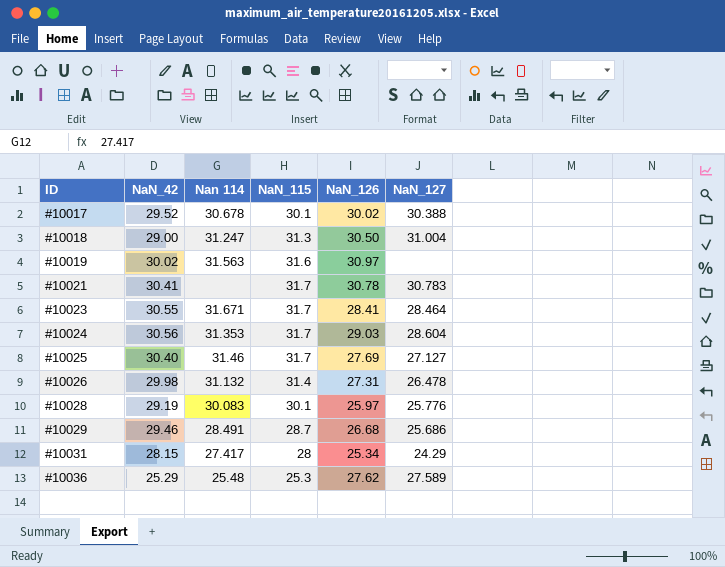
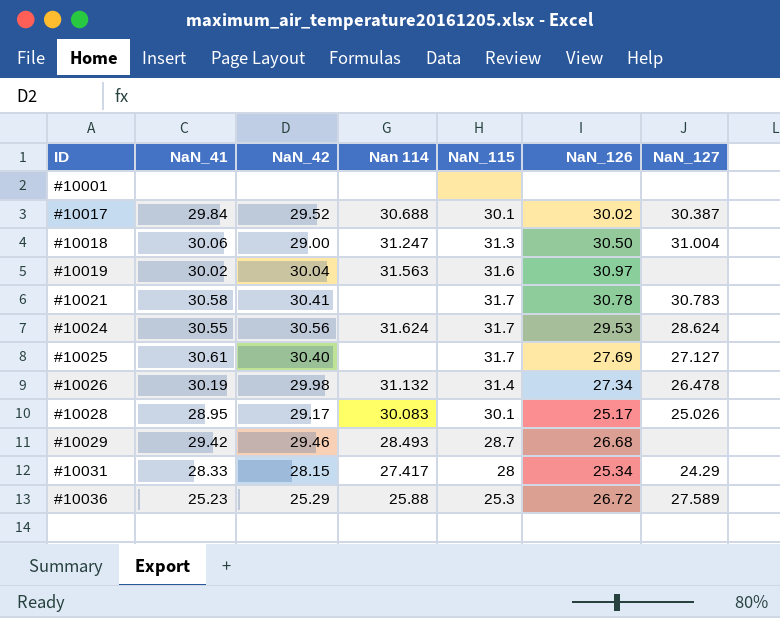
column NaN_41 | position: none -> 2
row #10023: 30.55 | 31.671 | 31.7 | 28.41 | 28.464 -> none
row #10001: none -> none | none | none | none | none | none
#10017 | Nan 114: 30.678 -> 30.688
#10017 | NaN_127: 30.388 -> 30.387
#10019 | NaN_42: 30.02 -> 30.04
#10024 | Nan 114: 31.353 -> 31.624
#10024 | NaN_126: 29.03 -> 29.53
#10024 | NaN_127: 28.604 -> 28.624
#10025 | Nan 114: 31.46 -> none
#10026 | NaN_126: 27.31 -> 27.34
#10028 | NaN_42: 29.19 -> 29.17
#10028 | NaN_126: 25.97 -> 25.17
#10028 | NaN_127: 25.776 -> 25.026
#10029 | Nan 114: 28.491 -> 28.493
#10029 | NaN_127: 25.686 -> none
#10036 | Nan 114: 25.48 -> 25.88
#10036 | NaN_126: 27.62 -> 26.72

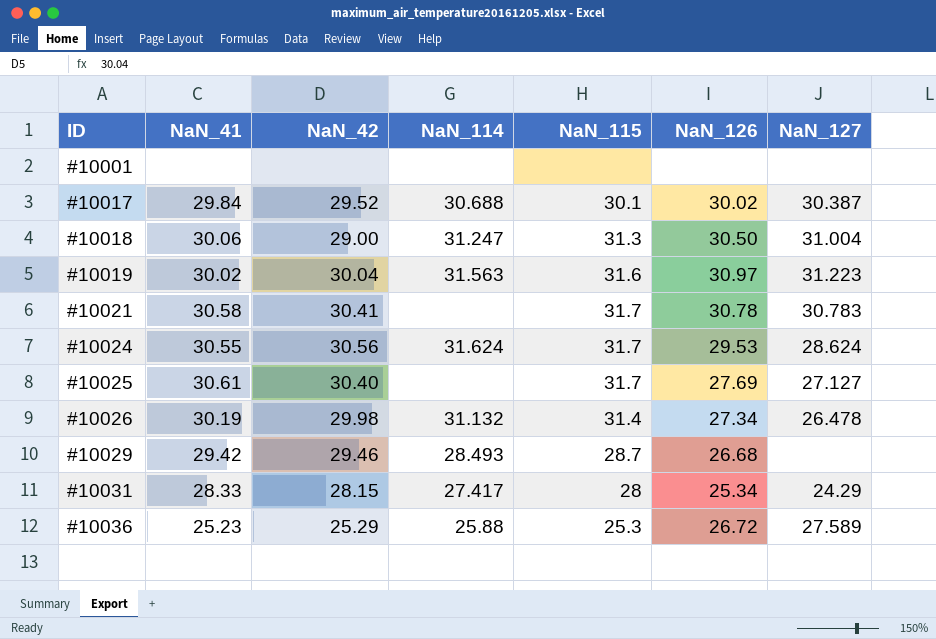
column name: Nan 114 -> NaN_114
row #10028: 28.95 | 29.17 | 30.083 | 30.1 | 25.17 | 25.026 -> none
#10019 | NaN_127: none -> 31.223

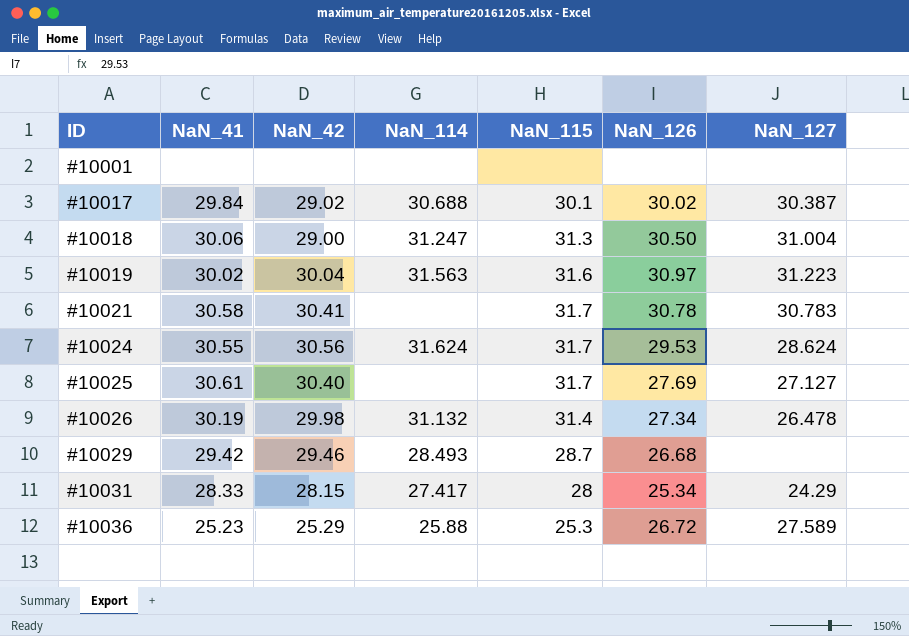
#10017 | NaN_42: 29.52 -> 29.02

